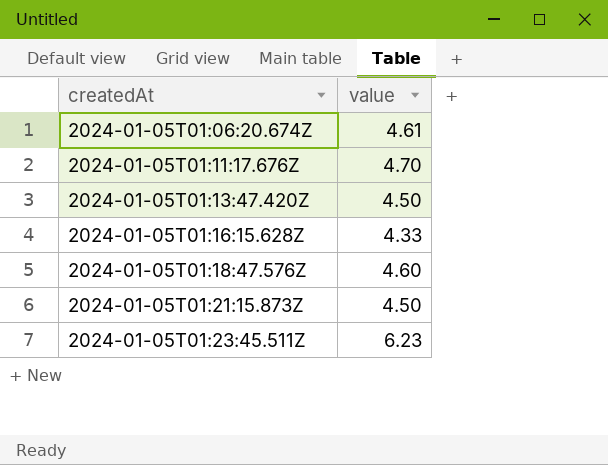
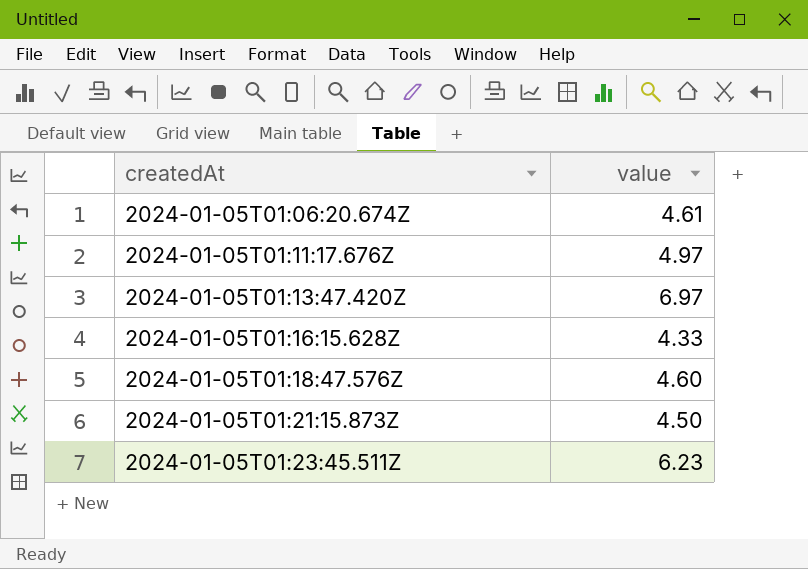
2024-01-05T01:11:17.676Z | value: 4.70 -> 4.97
2024-01-05T01:13:47.420Z | value: 4.50 -> 6.97

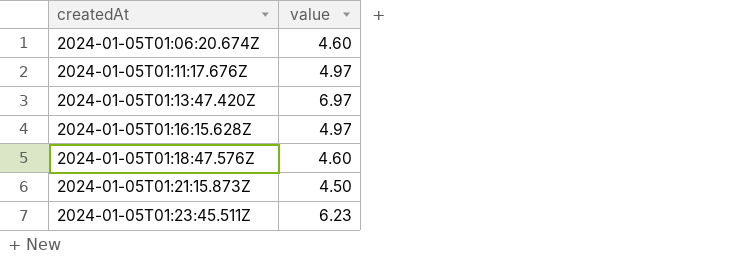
2024-01-05T01:06:20.674Z | value: 4.61 -> 4.60
2024-01-05T01:16:15.628Z | value: 4.33 -> 4.97

